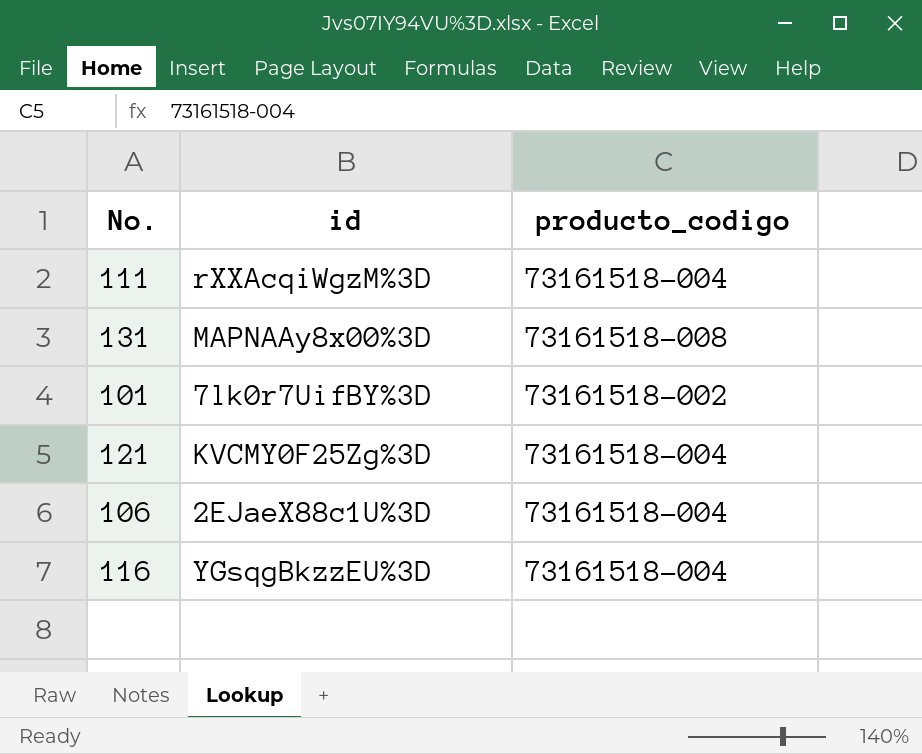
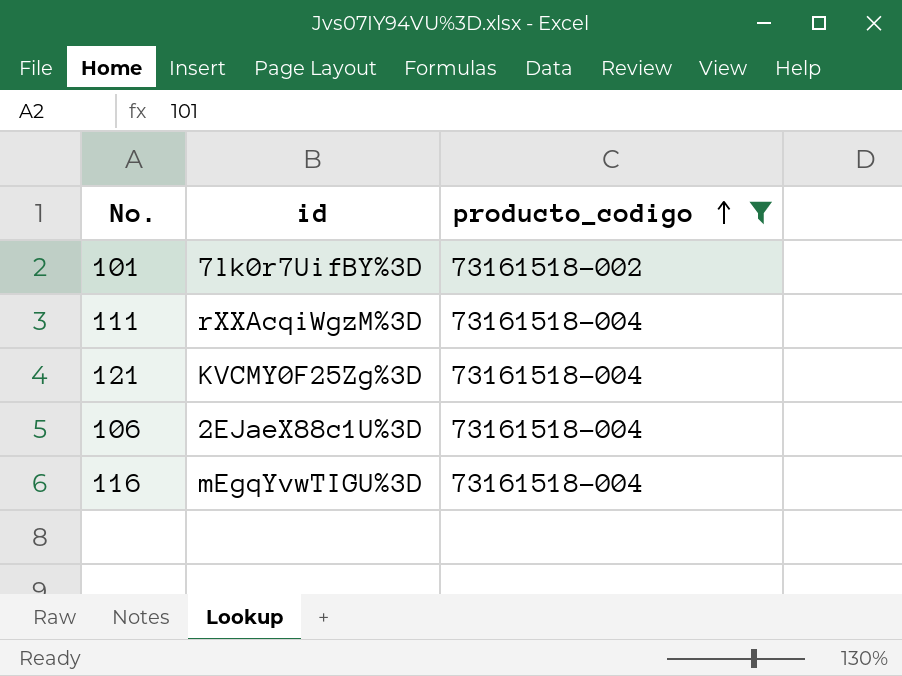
filter: none -> producto_codigo != 73161518-008
row order: none -> producto_codigo ascending
116 | id: YGsqgBkzzEU%3D -> mEgqYvwTIGU%3D

